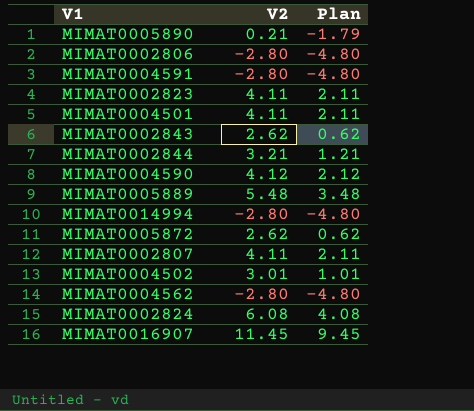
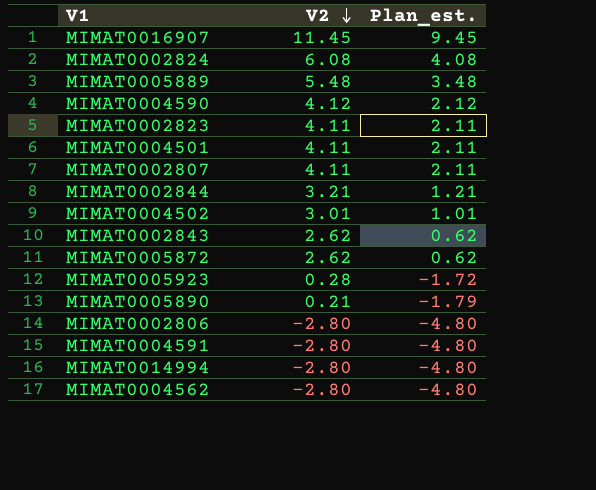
row order: none -> V2 descending
column name: Plan -> Plan_est.
row MIMAT0005923: none -> 0.28 | -1.72

